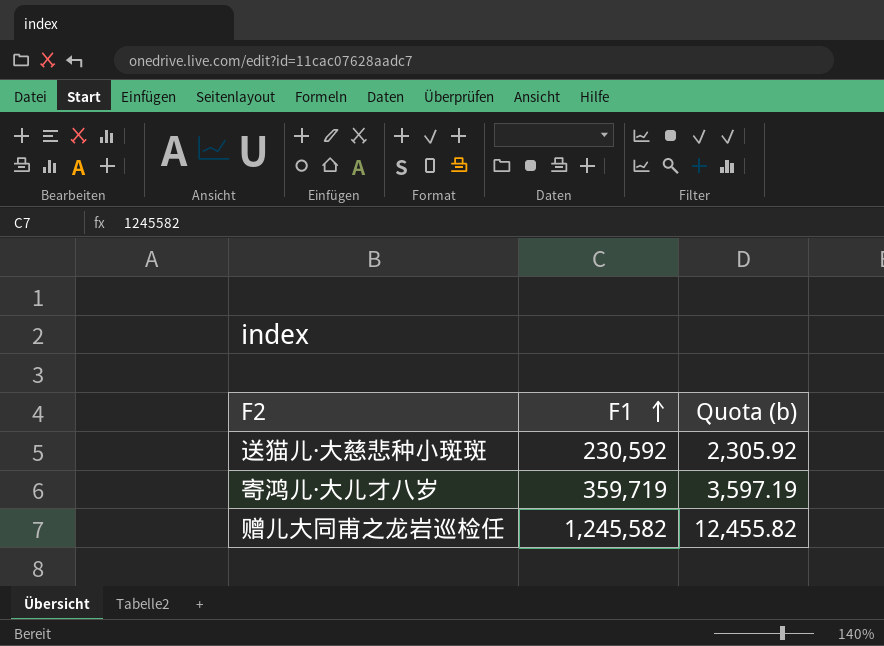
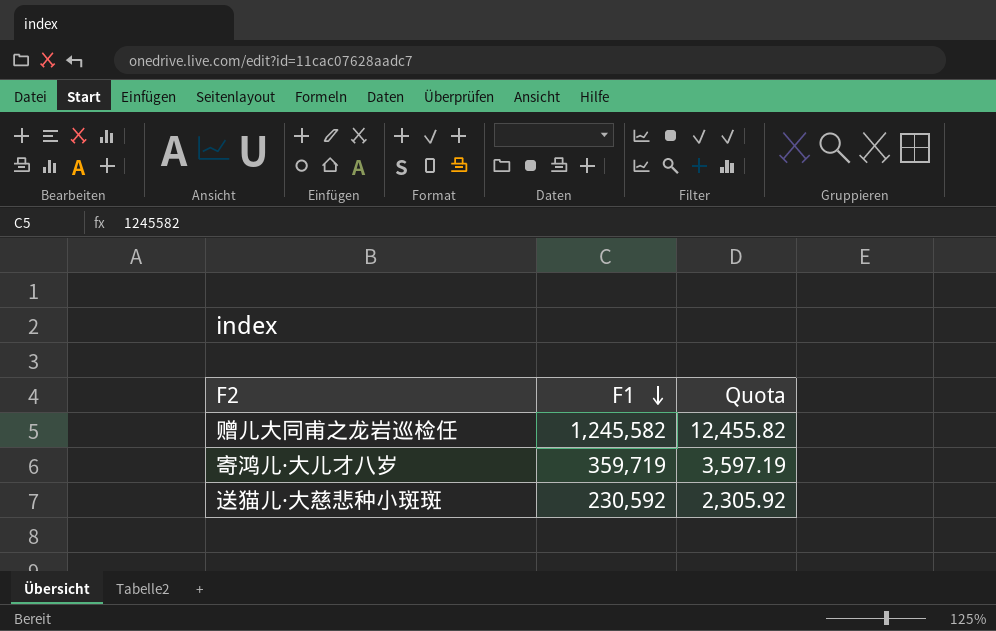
row order: F1 ascending -> F1 descending
column name: Quota (b) -> Quota

